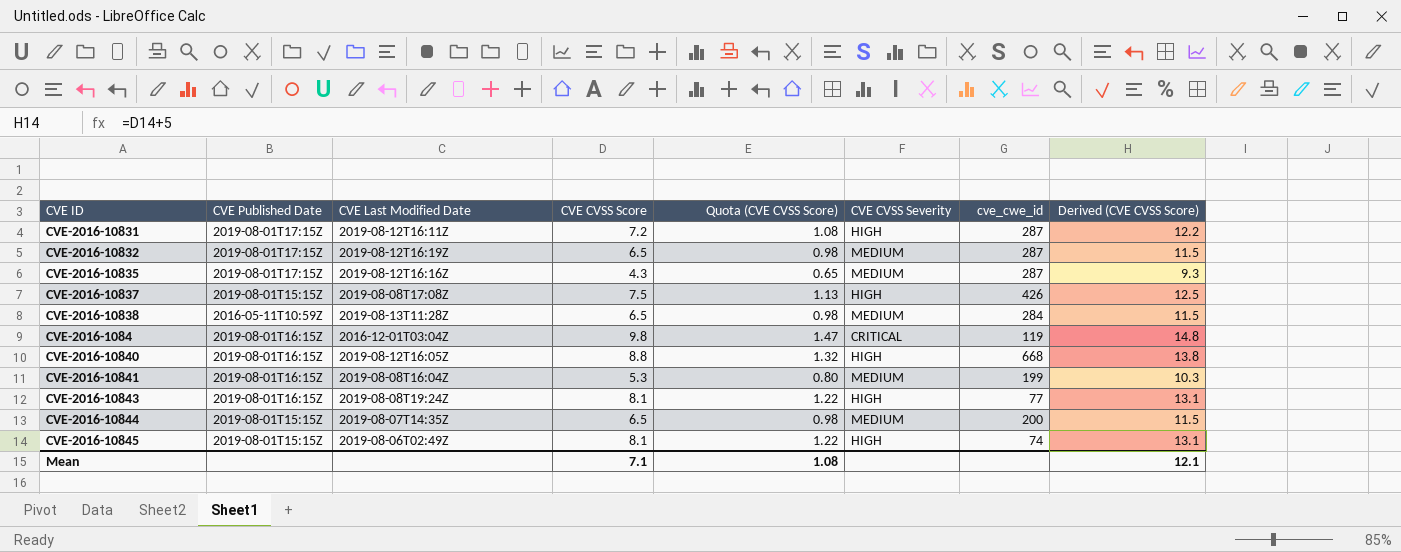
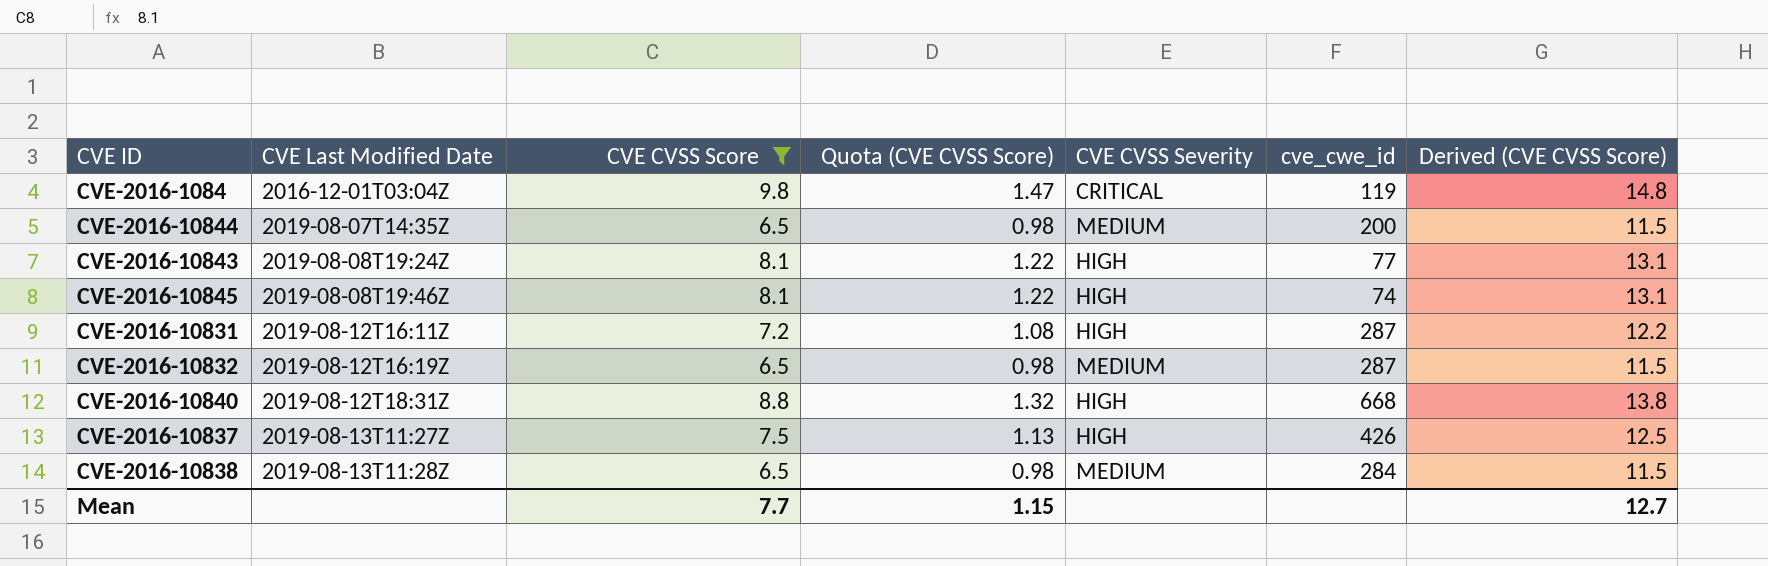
filter: none -> CVE CVSS Score >= 6.5
row order: none -> CVE Last Modified Date ascending
column CVE Published Date | position: 2 -> none
CVE-2016-10845 | CVE Last Modified Date: 2019-08-06T02:49Z -> 2019-08-08T19:46Z
CVE-2016-10840 | CVE Last Modified Date: 2019-08-12T16:05Z -> 2019-08-12T18:31Z
CVE-2016-10837 | CVE Last Modified Date: 2019-08-08T17:08Z -> 2019-08-13T11:27Z
Mean | CVE CVSS Score: 7.1 -> 7.7
Mean | Quota (CVE CVSS Score): 1.08 -> 1.15
Mean | Derived (CVE CVSS Score): 12.1 -> 12.7

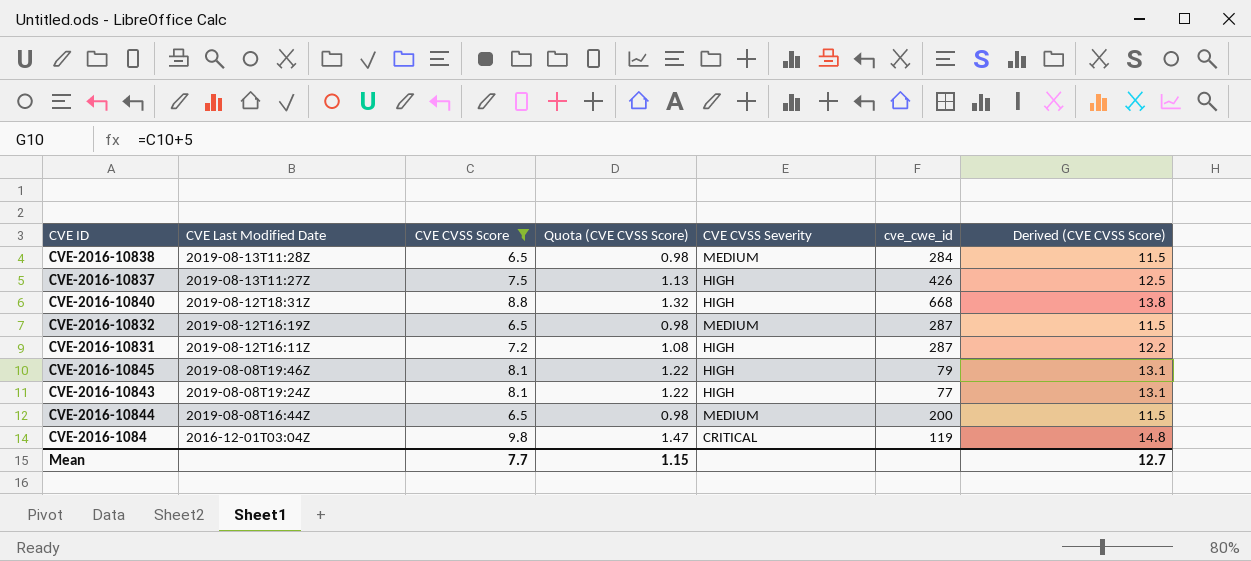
row order: CVE Last Modified Date ascending -> CVE Last Modified Date descending
CVE-2016-10845 | cve_cwe_id: 74 -> 79
CVE-2016-10844 | CVE Last Modified Date: 2019-08-07T14:35Z -> 2019-08-08T16:44Z

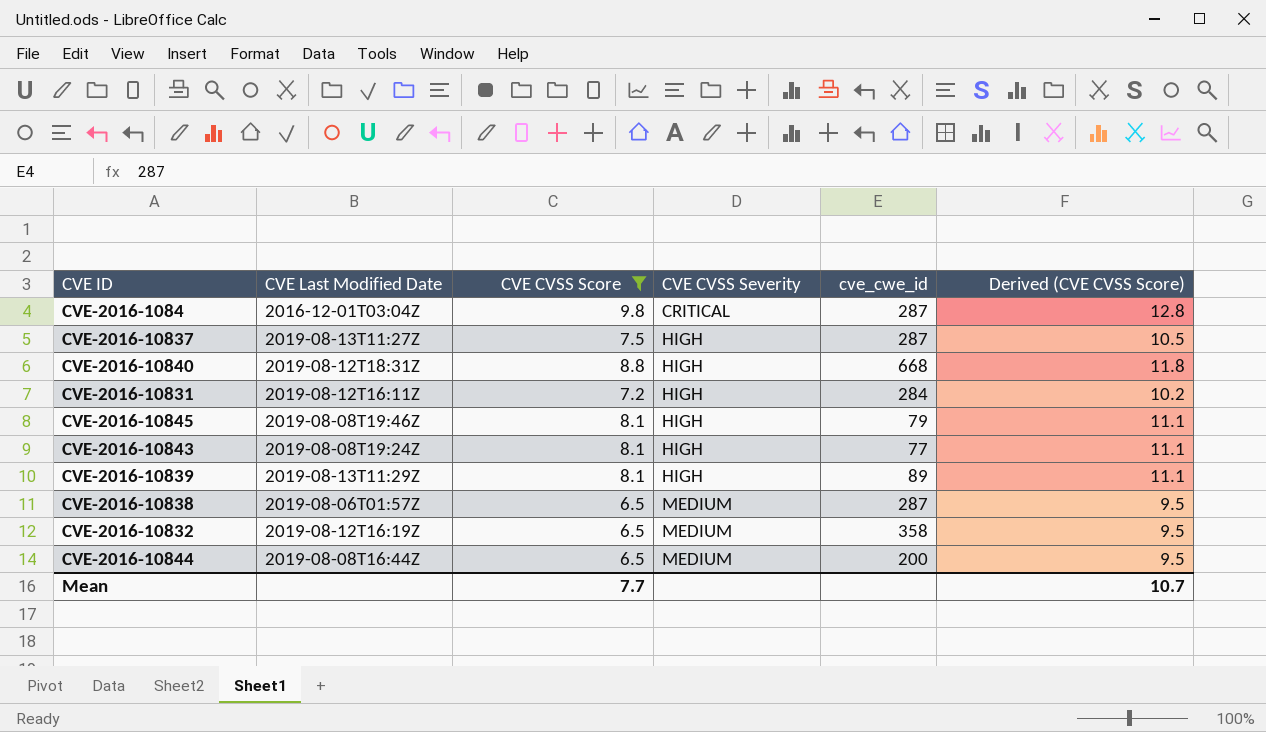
row order: CVE Last Modified Date descending -> CVE CVSS Severity ascending
column Quota (CVE CVSS Score) | formula: [CVE CVSS Score] * 0.15 -> none
column Derived (CVE CVSS Score) | formula: [CVE CVSS Score] + 5 -> [CVE CVSS Score] + 3
CVE-2016-1084 | cve_cwe_id: 119 -> 287
CVE-2016-10837 | cve_cwe_id: 426 -> 287
CVE-2016-10831 | cve_cwe_id: 287 -> 284
row CVE-2016-10839: none -> 2019-08-13T11:29Z | 8.1 | HIGH | 89 | 11.1
CVE-2016-10838 | CVE Last Modified Date: 2019-08-13T11:28Z -> 2019-08-06T01:57Z
CVE-2016-10838 | cve_cwe_id: 284 -> 287
CVE-2016-10832 | cve_cwe_id: 287 -> 358
Mean | Derived (CVE CVSS Score): 12.7 -> 10.7

